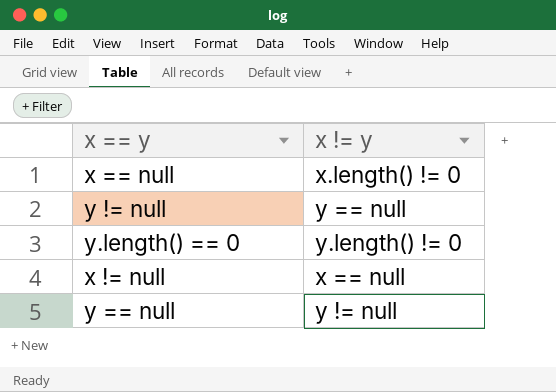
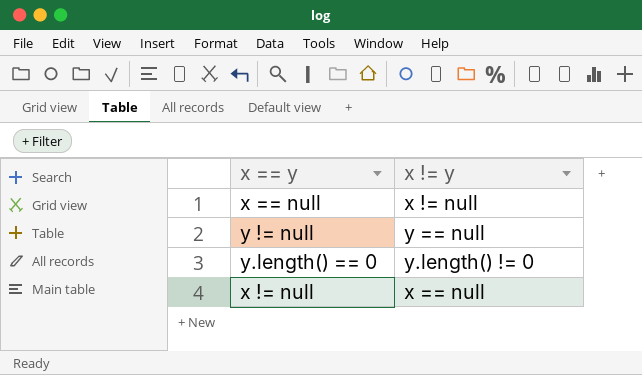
row y == null: y != null -> none
x == null | x != y: x.length() != 0 -> x != null

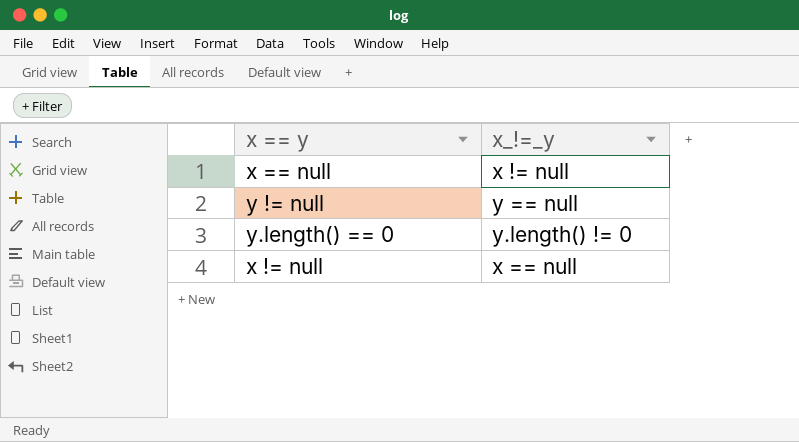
column name: x != y -> x_!=_y

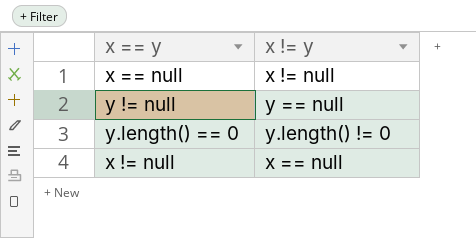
column name: x_!=_y -> x != y

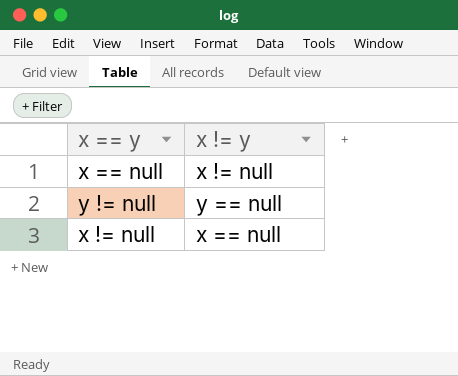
row y.length() == 0: y.length() != 0 -> none

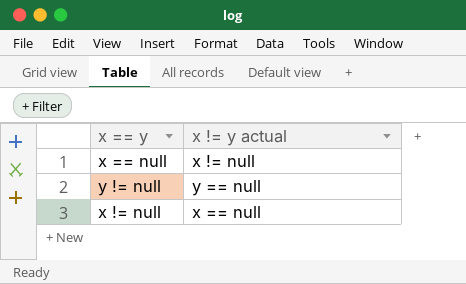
column name: x != y -> x != y actual

